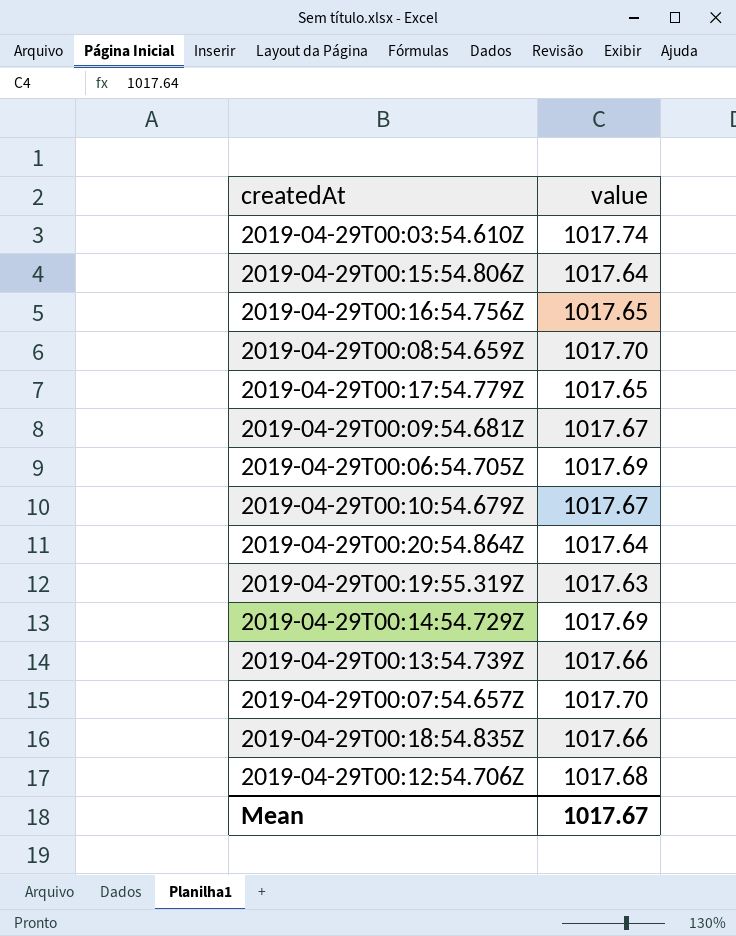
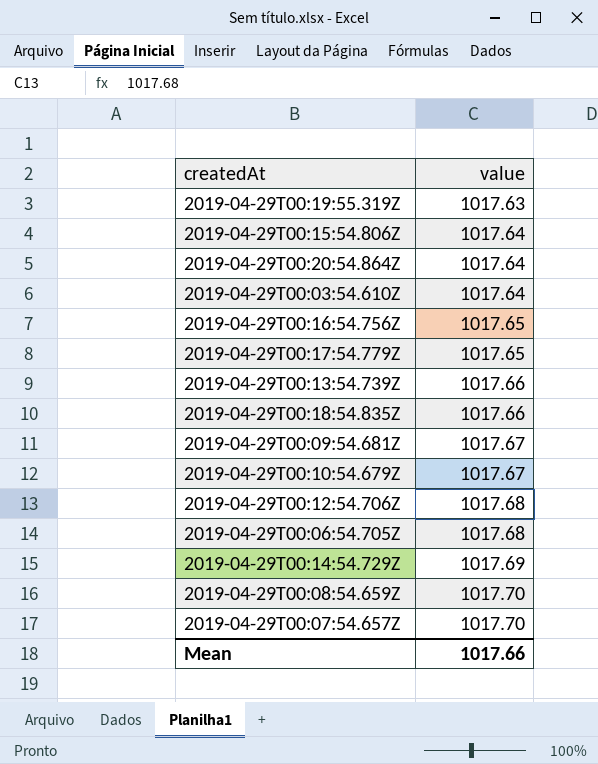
row order: none -> value ascending
2019-04-29T00:03:54.610Z | value: 1017.74 -> 1017.64
2019-04-29T00:06:54.705Z | value: 1017.69 -> 1017.68
Mean | value: 1017.67 -> 1017.66

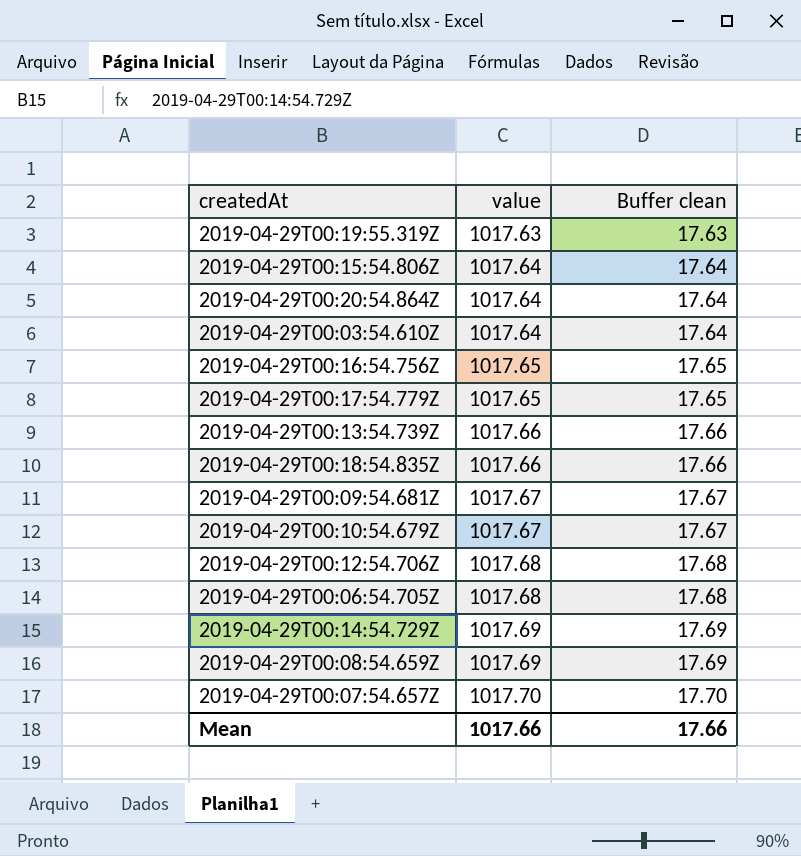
column Buffer clean | formula: none -> [value] - 1000
2019-04-29T00:08:54.659Z | value: 1017.70 -> 1017.69

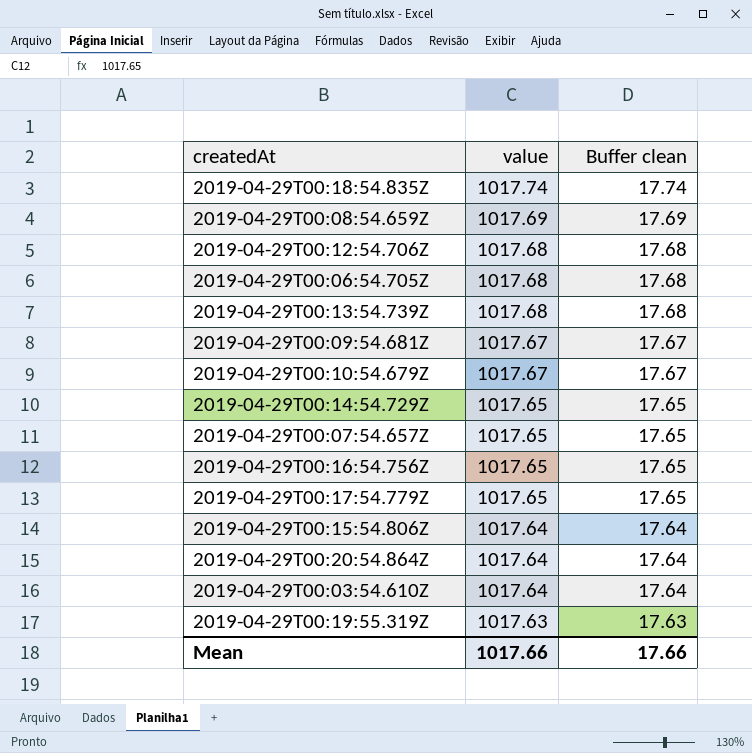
row order: value ascending -> value descending
2019-04-29T00:18:54.835Z | value: 1017.66 -> 1017.74
2019-04-29T00:18:54.835Z | Buffer clean: 17.66 -> 17.74
2019-04-29T00:13:54.739Z | value: 1017.66 -> 1017.68
2019-04-29T00:13:54.739Z | Buffer clean: 17.66 -> 17.68
2019-04-29T00:14:54.729Z | value: 1017.69 -> 1017.65
2019-04-29T00:14:54.729Z | Buffer clean: 17.69 -> 17.65
2019-04-29T00:07:54.657Z | value: 1017.70 -> 1017.65
2019-04-29T00:07:54.657Z | Buffer clean: 17.70 -> 17.65

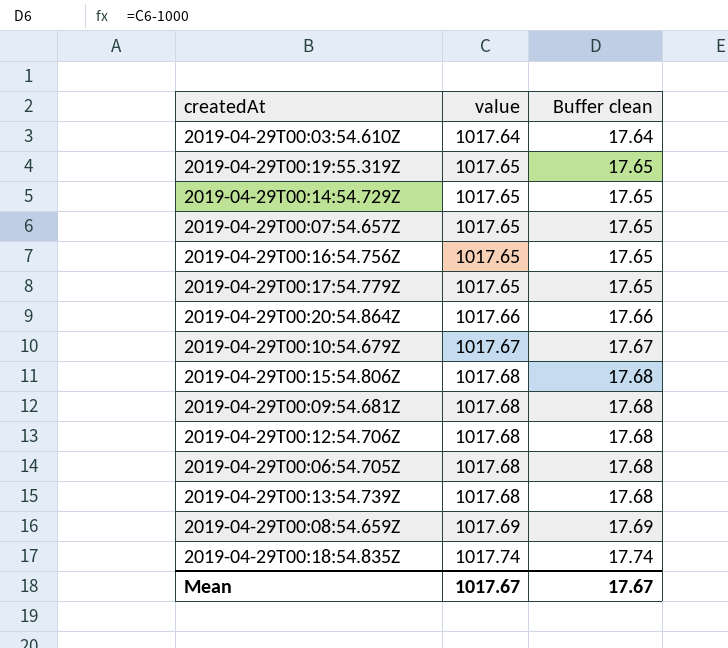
row order: value descending -> value ascending
2019-04-29T00:19:55.319Z | value: 1017.63 -> 1017.65
2019-04-29T00:19:55.319Z | Buffer clean: 17.63 -> 17.65
2019-04-29T00:20:54.864Z | value: 1017.64 -> 1017.66
2019-04-29T00:20:54.864Z | Buffer clean: 17.64 -> 17.66
2019-04-29T00:15:54.806Z | value: 1017.64 -> 1017.68
2019-04-29T00:15:54.806Z | Buffer clean: 17.64 -> 17.68
2019-04-29T00:09:54.681Z | value: 1017.67 -> 1017.68
2019-04-29T00:09:54.681Z | Buffer clean: 17.67 -> 17.68
Mean | value: 1017.66 -> 1017.67
Mean | Buffer clean: 17.66 -> 17.67

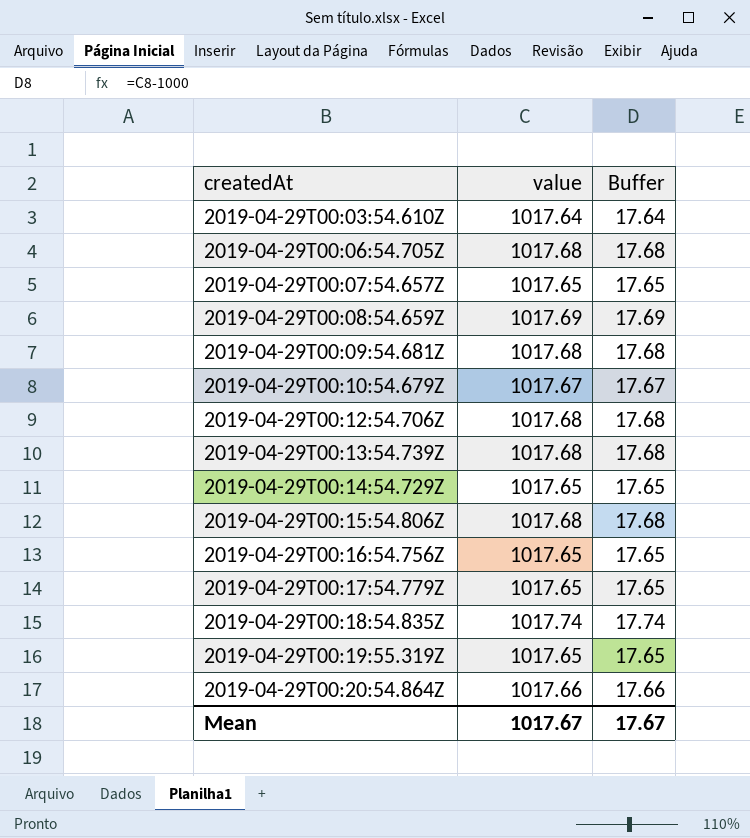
row order: value ascending -> createdAt ascending
column name: Buffer clean -> Buffer

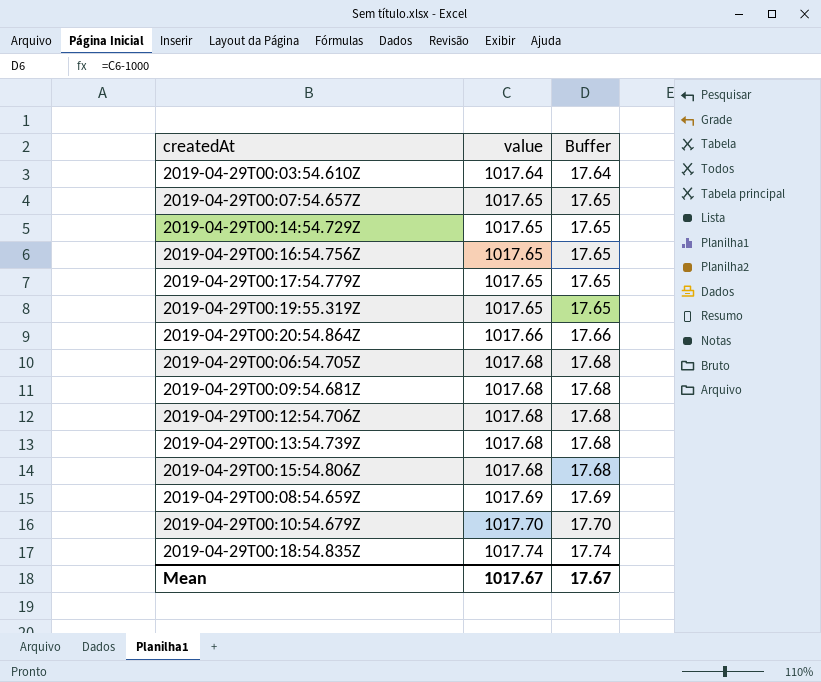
row order: createdAt ascending -> value ascending
2019-04-29T00:10:54.679Z | value: 1017.67 -> 1017.70
2019-04-29T00:10:54.679Z | Buffer: 17.67 -> 17.70

